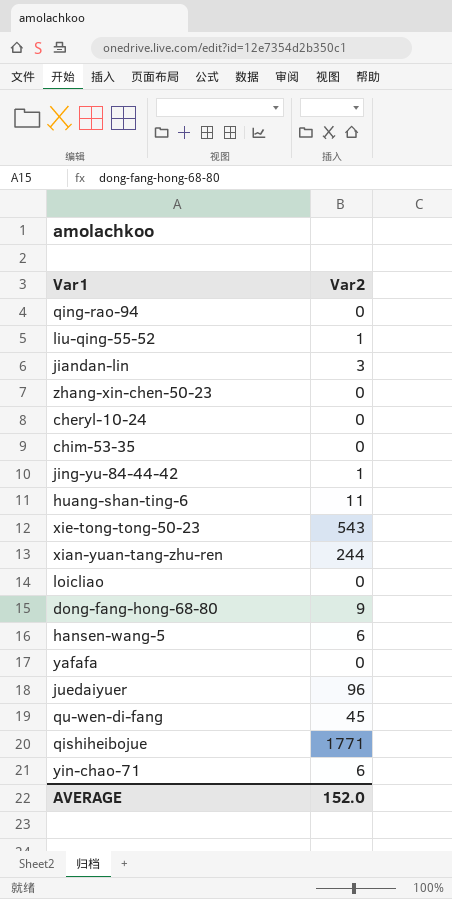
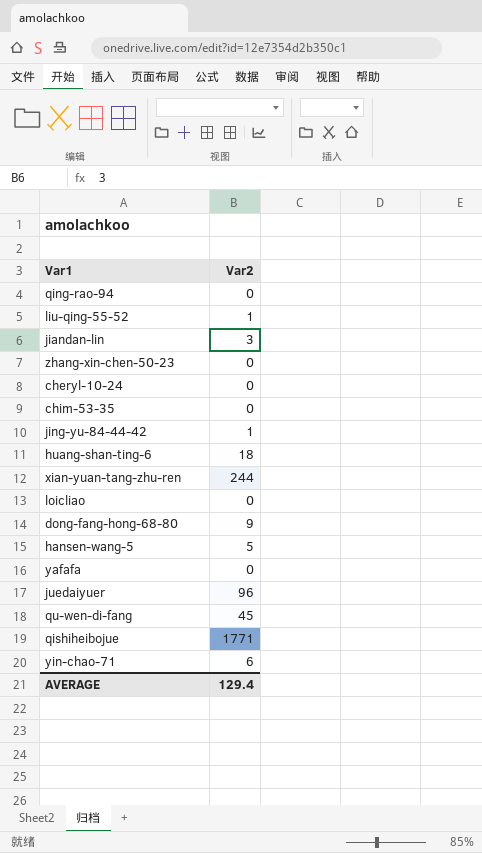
row xie-tong-tong-50-23: 543 -> none
huang-shan-ting-6 | Var2: 11 -> 18
hansen-wang-5 | Var2: 6 -> 5
AVERAGE | Var2: 152.0 -> 129.4

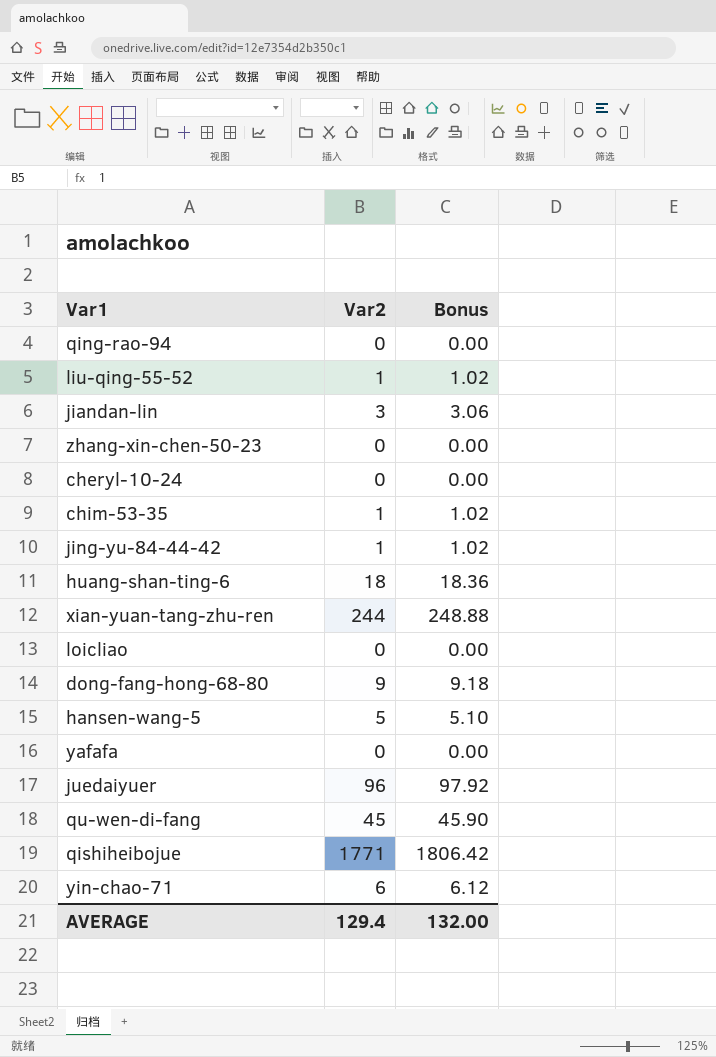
column Bonus | formula: none -> [Var2] * 1.02
chim-53-35 | Var2: 0 -> 1

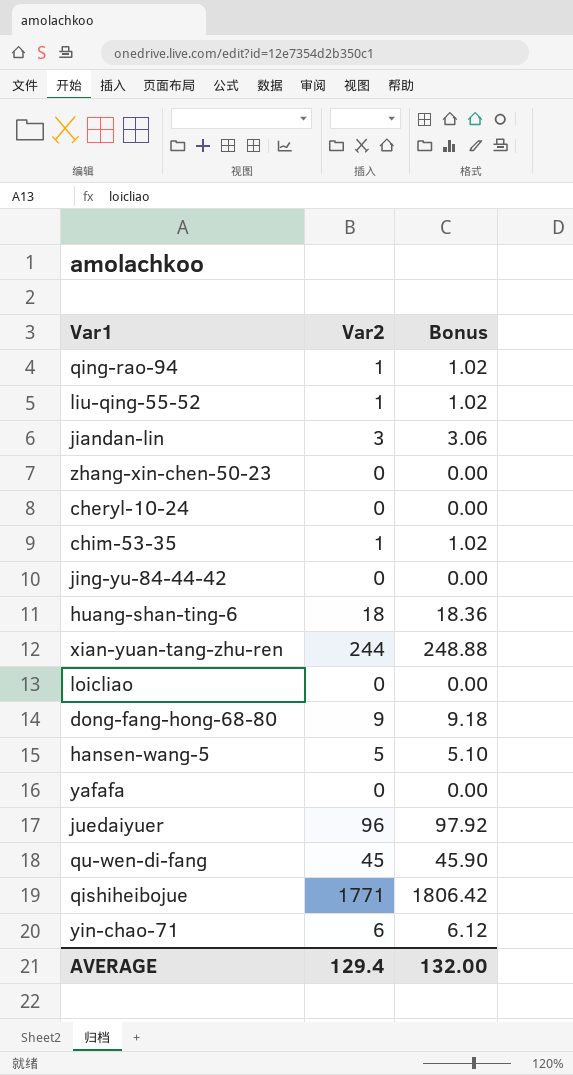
qing-rao-94 | Var2: 0 -> 1
qing-rao-94 | Bonus: 0.00 -> 1.02
jing-yu-84-44-42 | Var2: 1 -> 0
jing-yu-84-44-42 | Bonus: 1.02 -> 0.00

